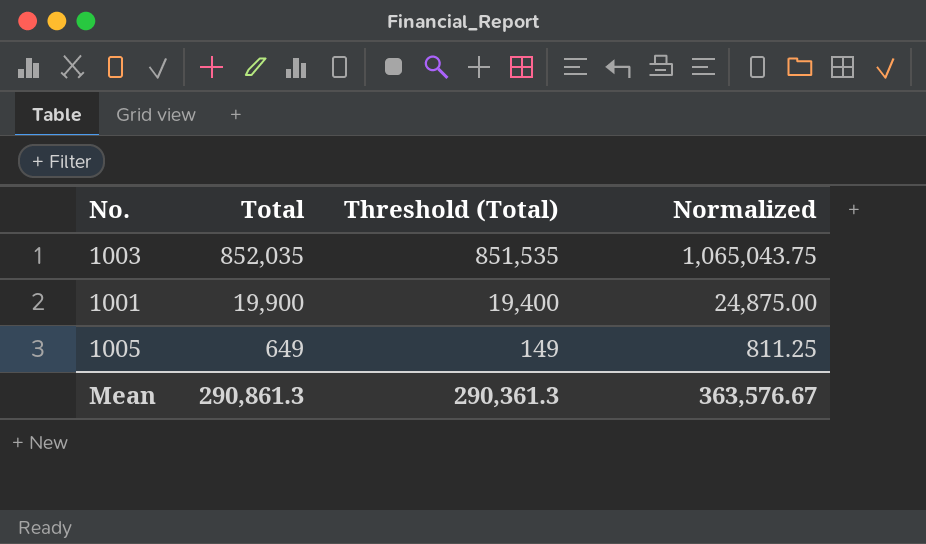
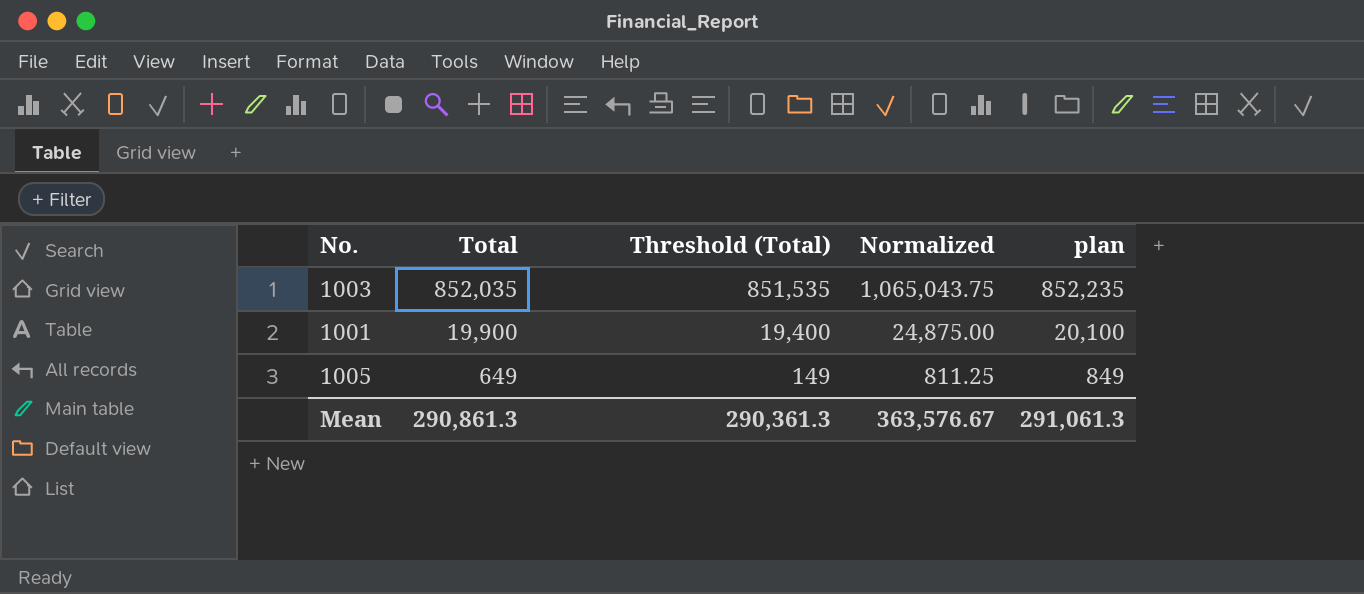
column plan | formula: none -> [Total] + 200

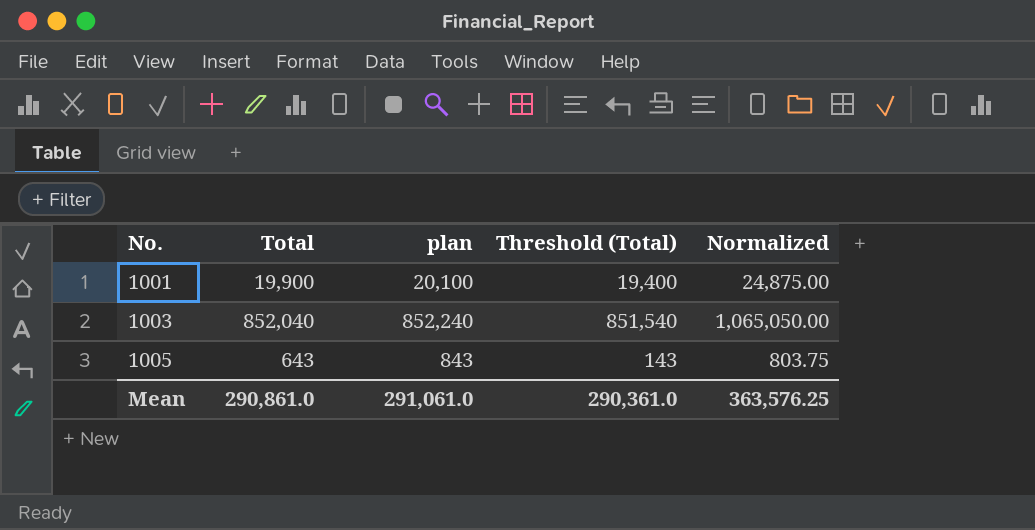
row order: Total descending -> No. ascending
column plan | position: 5 -> 3
1003 | Total: 852,035 -> 852,040
1003 | plan: 852,235 -> 852,240
1003 | Threshold (Total): 851,535 -> 851,540
1003 | Normalized: 1,065,043.75 -> 1,065,050.00
1005 | Total: 649 -> 643
1005 | plan: 849 -> 843
1005 | Threshold (Total): 149 -> 143
1005 | Normalized: 811.25 -> 803.75
Mean | Total: 290,861.3 -> 290,861.0
Mean | plan: 291,061.3 -> 291,061.0
Mean | Threshold (Total): 290,361.3 -> 290,361.0
Mean | Normalized: 363,576.67 -> 363,576.25

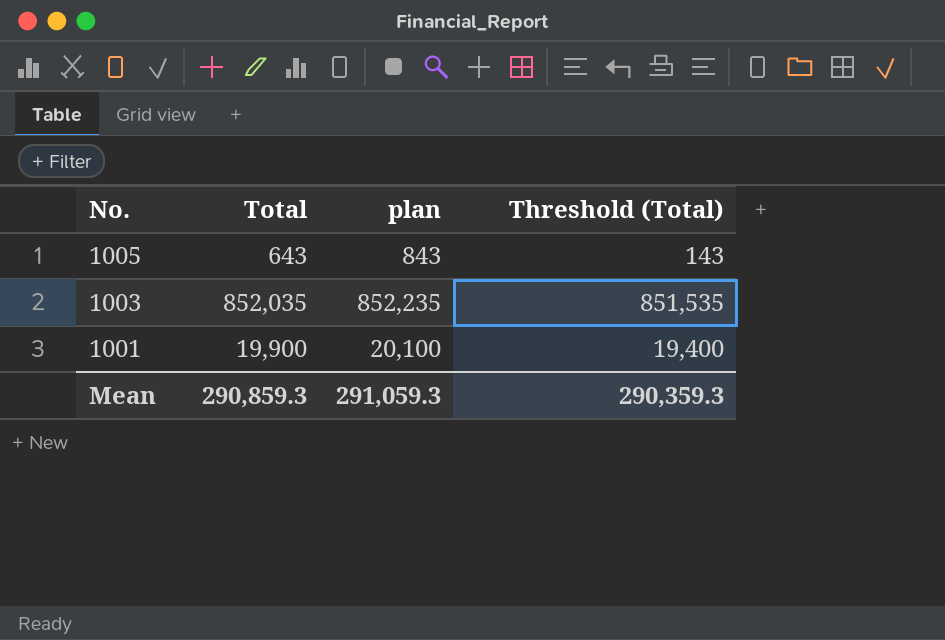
row order: No. ascending -> No. descending
column Normalized | formula: [Total] * 1.25 -> none
1003 | Total: 852,040 -> 852,035
1003 | plan: 852,240 -> 852,235
1003 | Threshold (Total): 851,540 -> 851,535
Mean | Total: 290,861.0 -> 290,859.3
Mean | plan: 291,061.0 -> 291,059.3
Mean | Threshold (Total): 290,361.0 -> 290,359.3

